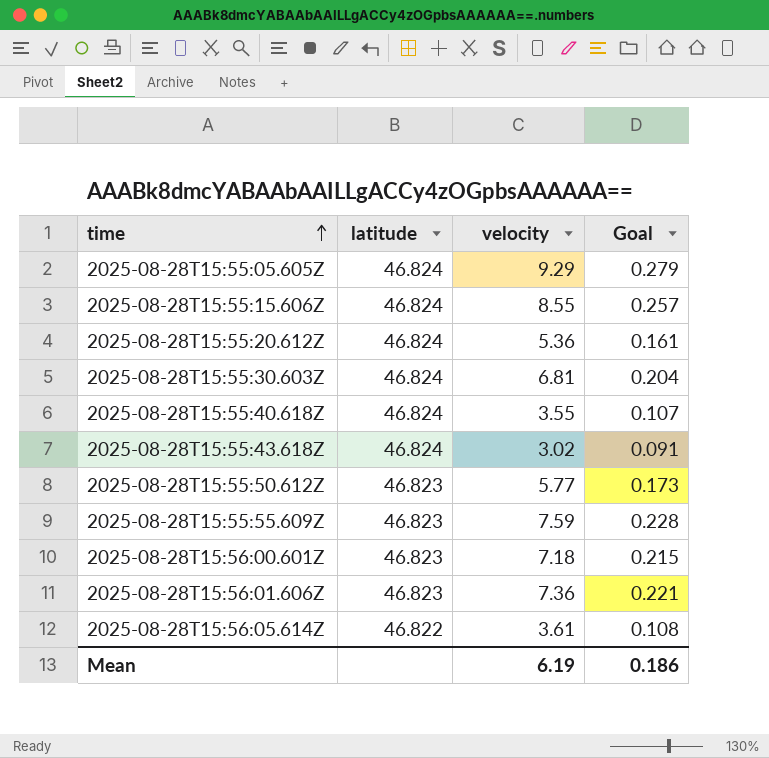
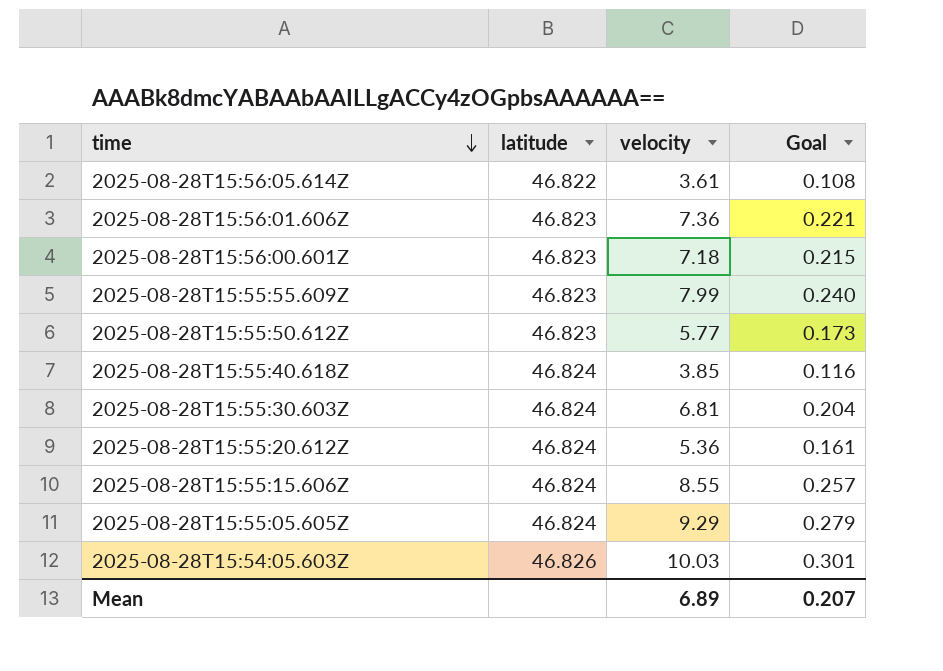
row order: time ascending -> time descending
row 2025-08-28T15:55:43.618Z: 46.824 | 3.02 | 0.091 -> none
2025-08-28T15:55:55.609Z | velocity: 7.59 -> 7.99
2025-08-28T15:55:55.609Z | Goal: 0.228 -> 0.240
2025-08-28T15:55:40.618Z | velocity: 3.55 -> 3.85
2025-08-28T15:55:40.618Z | Goal: 0.107 -> 0.116
row 2025-08-28T15:54:05.603Z: none -> 46.826 | 10.03 | 0.301
Mean | velocity: 6.19 -> 6.89
Mean | Goal: 0.186 -> 0.207

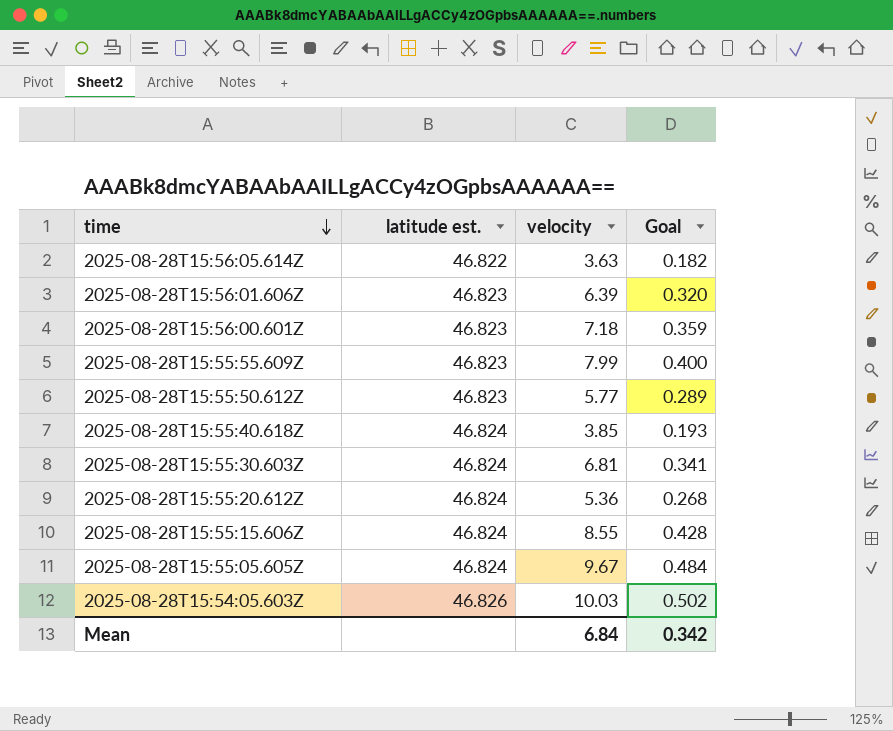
column name: latitude -> latitude est.
column Goal | formula: [velocity] * 0.03 -> [velocity] * 0.05
2025-08-28T15:56:05.614Z | velocity: 3.61 -> 3.63
2025-08-28T15:56:01.606Z | velocity: 7.36 -> 6.39
2025-08-28T15:55:05.605Z | velocity: 9.29 -> 9.67
Mean | velocity: 6.89 -> 6.84
Mean | Goal: 0.207 -> 0.342

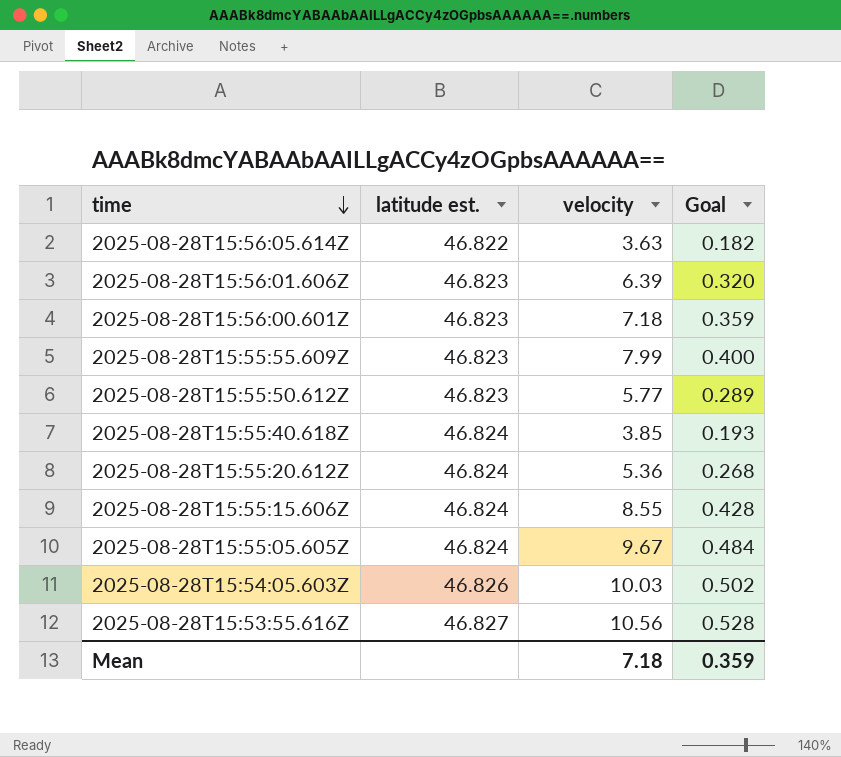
row 2025-08-28T15:55:30.603Z: 46.824 | 6.81 | 0.341 -> none
row 2025-08-28T15:53:55.616Z: none -> 46.827 | 10.56 | 0.528
Mean | velocity: 6.84 -> 7.18
Mean | Goal: 0.342 -> 0.359

